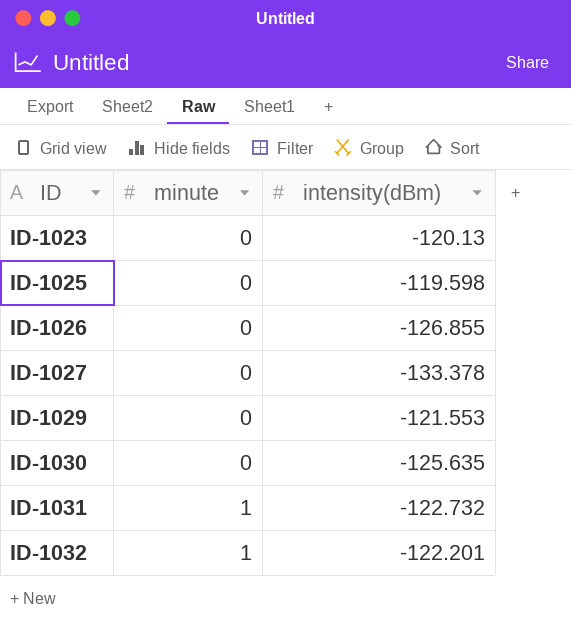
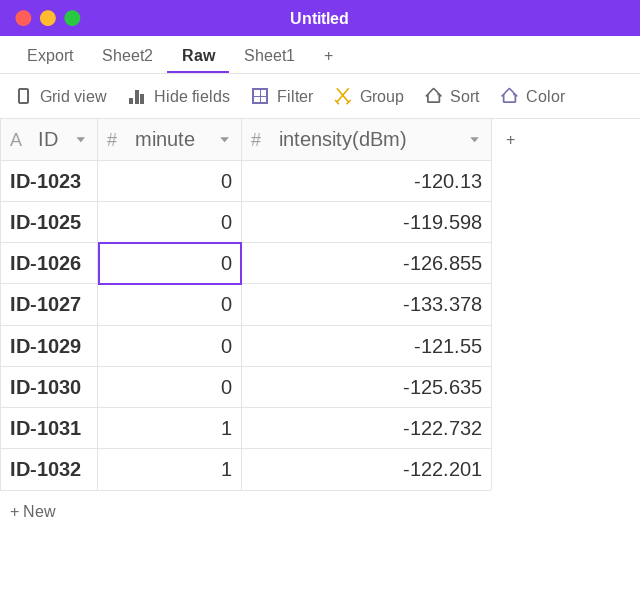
ID-1029 | intensity(dBm): -121.553 -> -121.55

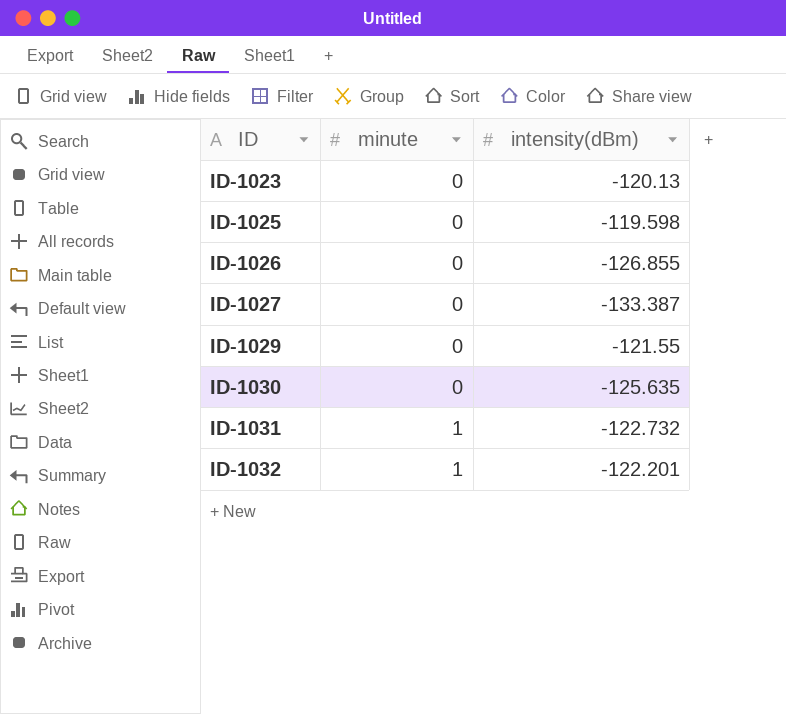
ID-1027 | intensity(dBm): -133.378 -> -133.387

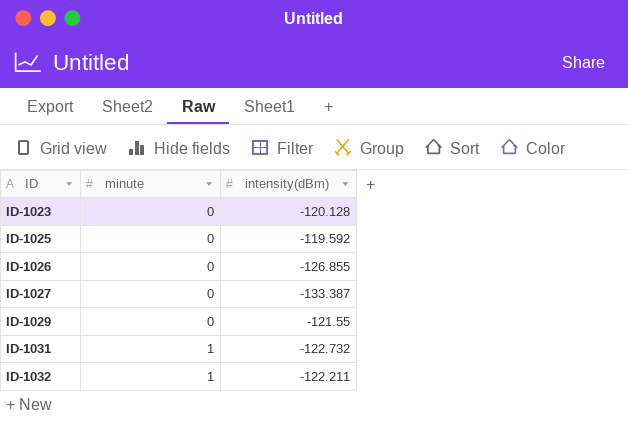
row ID-1030: 0 | -125.635 -> none
ID-1023 | intensity(dBm): -120.13 -> -120.128
ID-1025 | intensity(dBm): -119.598 -> -119.592
ID-1032 | intensity(dBm): -122.201 -> -122.211

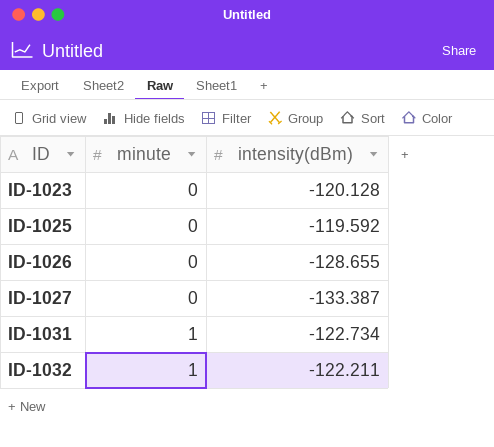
row ID-1029: 0 | -121.55 -> none
ID-1026 | intensity(dBm): -126.855 -> -128.655
ID-1031 | intensity(dBm): -122.732 -> -122.734

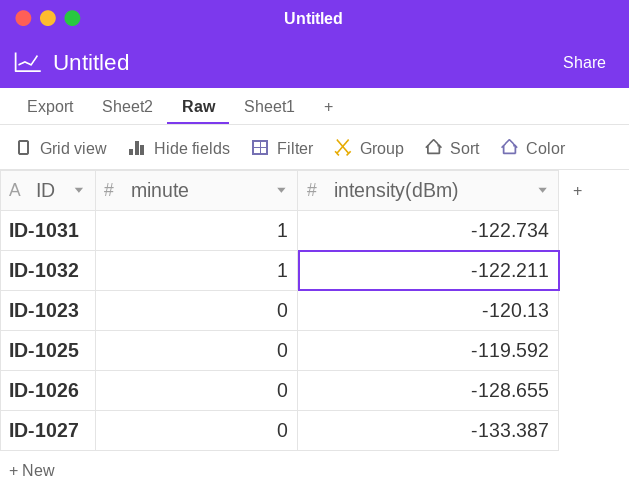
row order: ID ascending -> minute descending
ID-1023 | intensity(dBm): -120.128 -> -120.13

